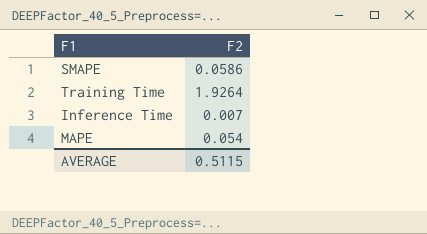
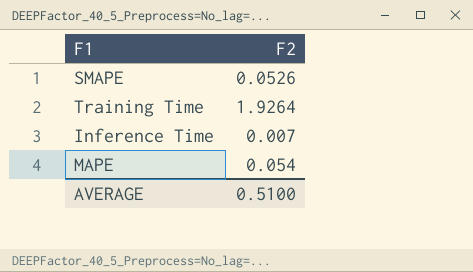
SMAPE | F2: 0.0586 -> 0.0526
AVERAGE | F2: 0.5115 -> 0.5100

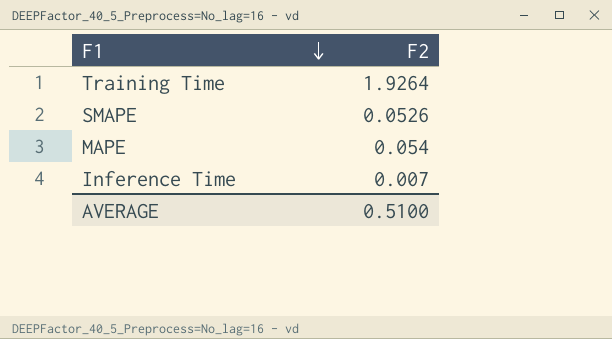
row order: none -> F1 descending

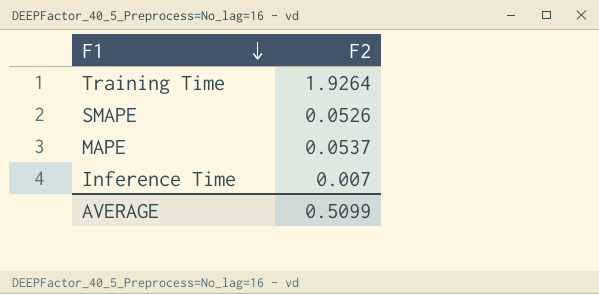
MAPE | F2: 0.054 -> 0.0537
AVERAGE | F2: 0.5100 -> 0.5099

